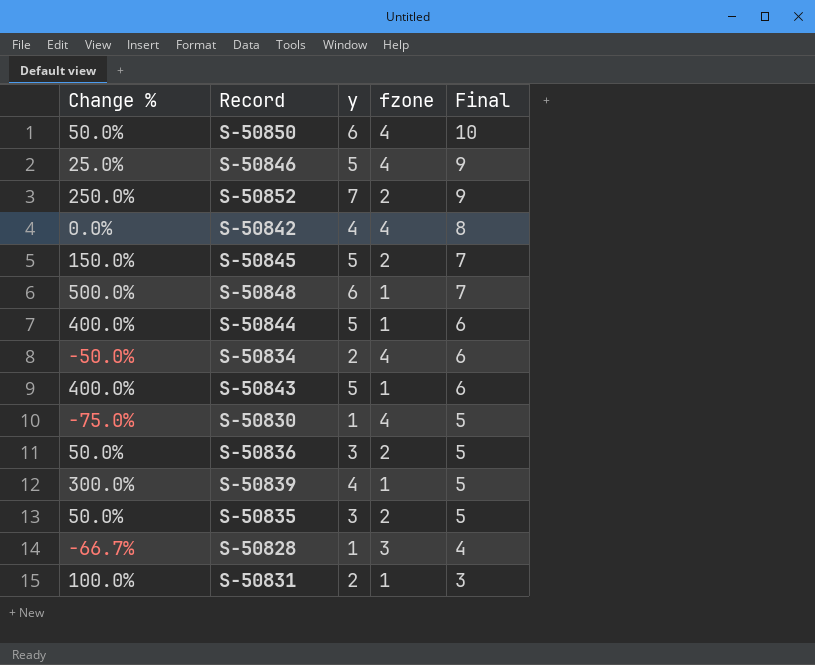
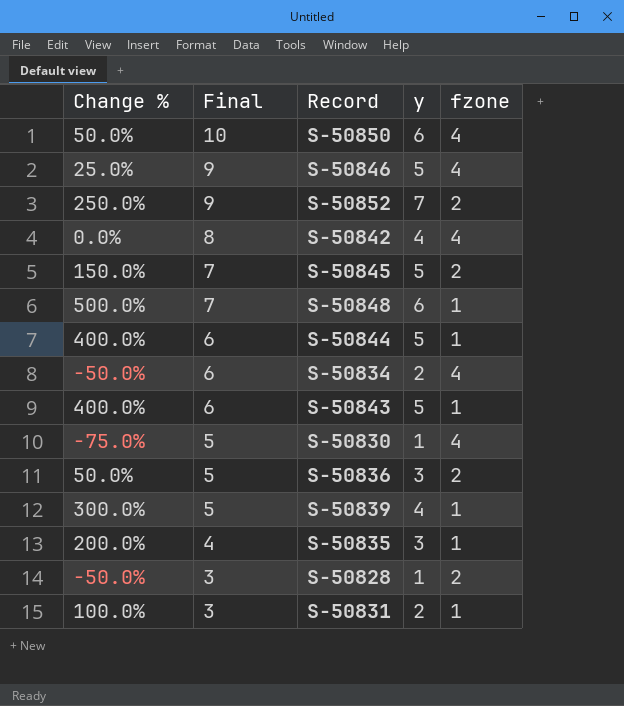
column Final | position: 5 -> 2
S-50835 | Change %: 50.0% -> 200.0%
S-50835 | Final: 5 -> 4
S-50835 | fzone: 2 -> 1
S-50828 | Change %: -66.7% -> -50.0%
S-50828 | Final: 4 -> 3
S-50828 | fzone: 3 -> 2

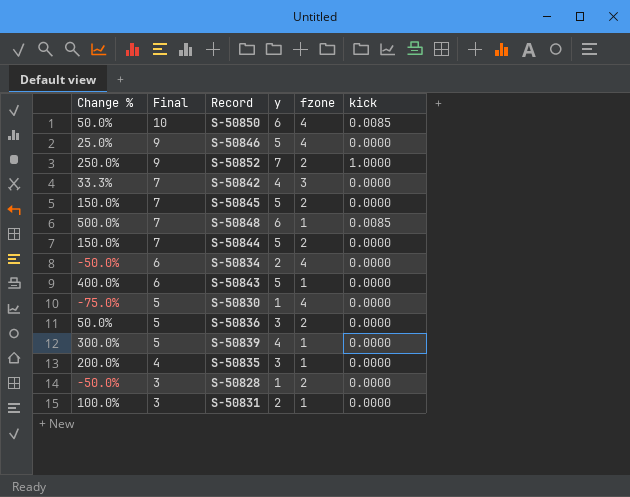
column kick | position: none -> 6
S-50842 | Change %: 0.0% -> 33.3%
S-50842 | Final: 8 -> 7
S-50842 | fzone: 4 -> 3
S-50844 | Change %: 400.0% -> 150.0%
S-50844 | Final: 6 -> 7
S-50844 | fzone: 1 -> 2

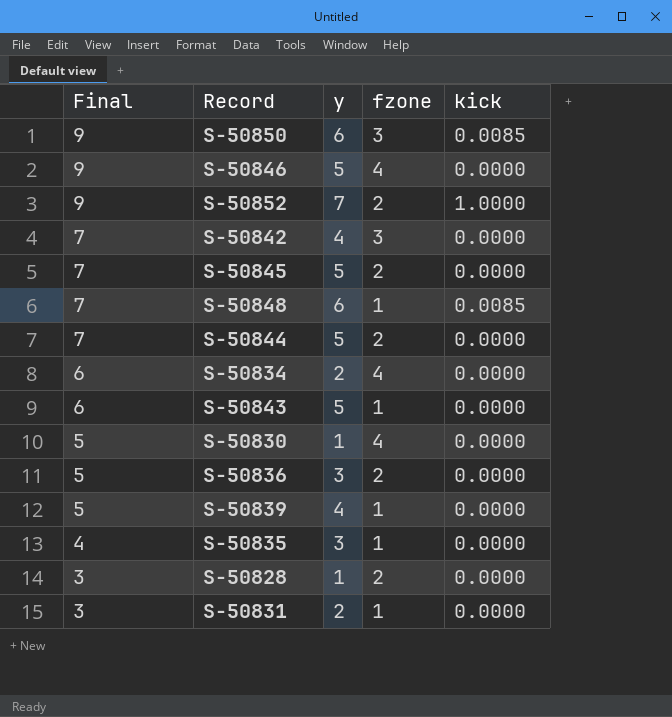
column Change % | formula: ([y] - [fzone]) / [fzone] -> none
S-50850 | Final: 10 -> 9
S-50850 | fzone: 4 -> 3

